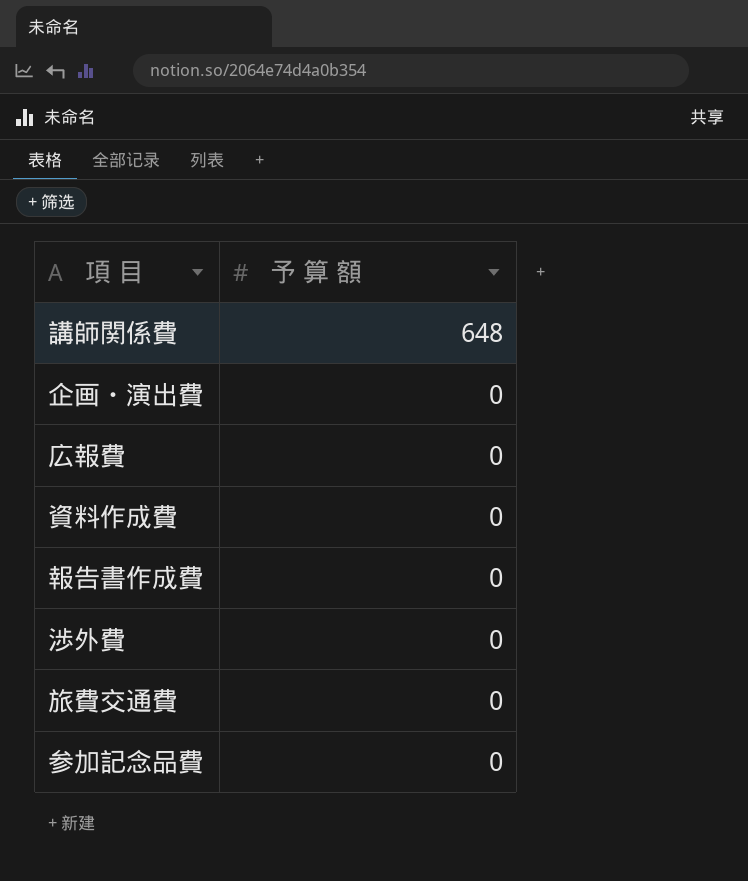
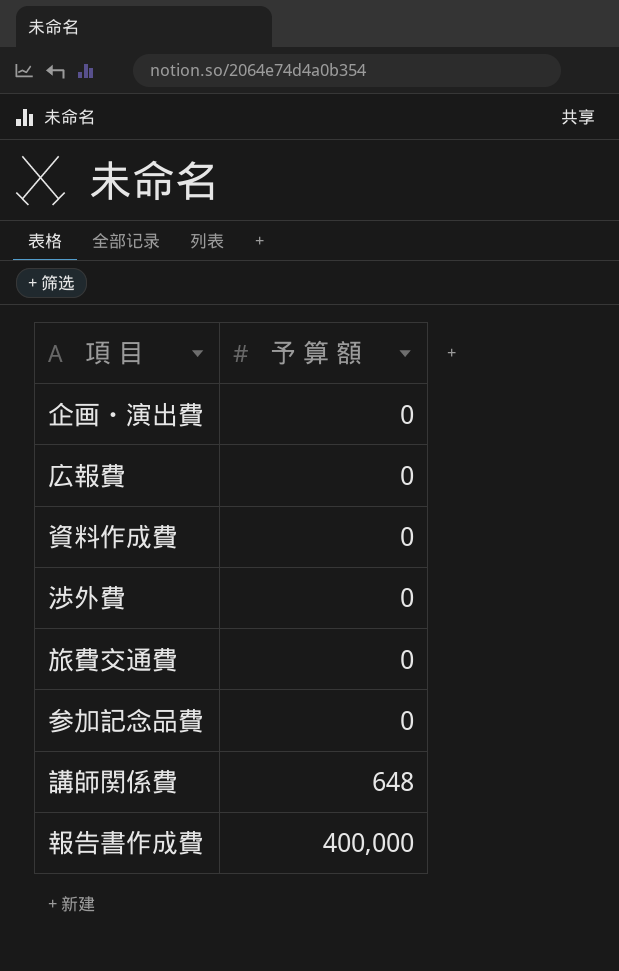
row order: 予 算 額 descending -> 予 算 額 ascending
報告書作成費 | 予 算 額: 0 -> 400,000

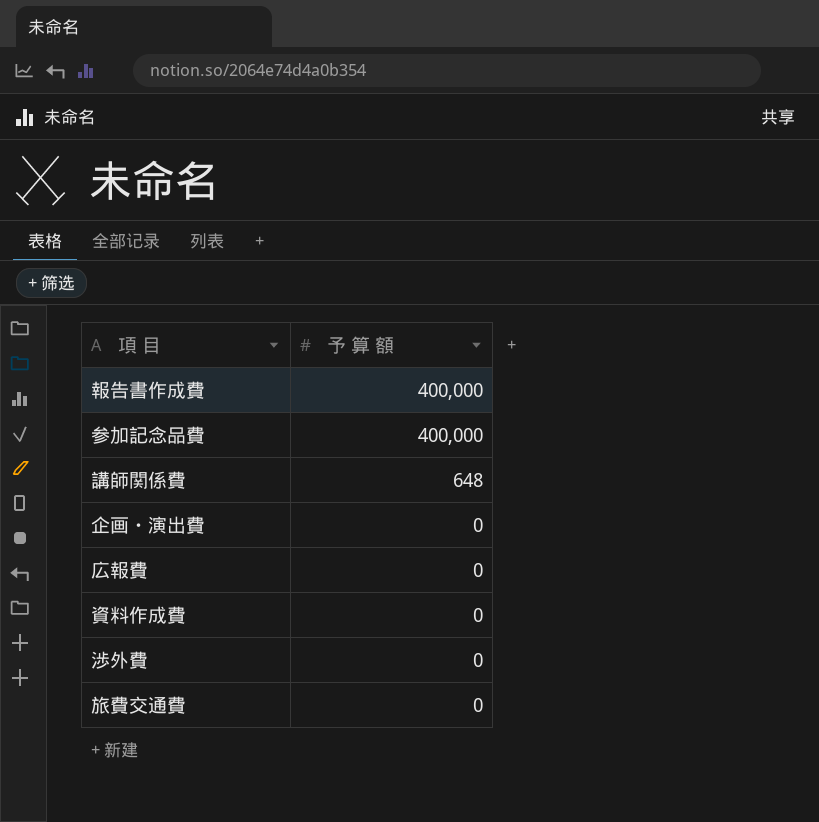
row order: 予 算 額 ascending -> 予 算 額 descending
参加記念品費 | 予 算 額: 0 -> 400,000

